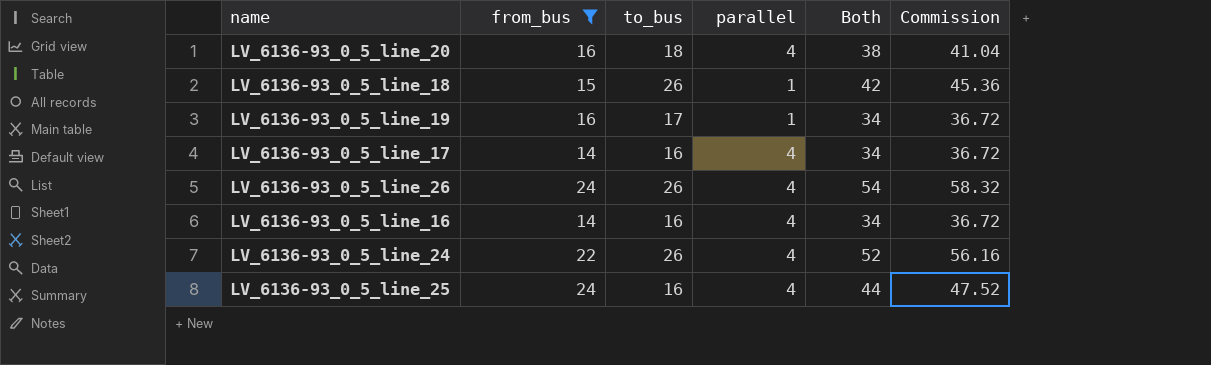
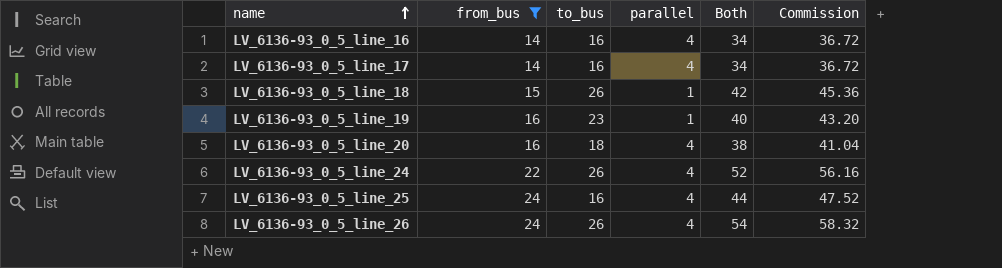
row order: none -> name ascending
LV_6136-93_0_5_line_19 | to_bus: 17 -> 23
LV_6136-93_0_5_line_19 | Both: 34 -> 40
LV_6136-93_0_5_line_19 | Commission: 36.72 -> 43.20

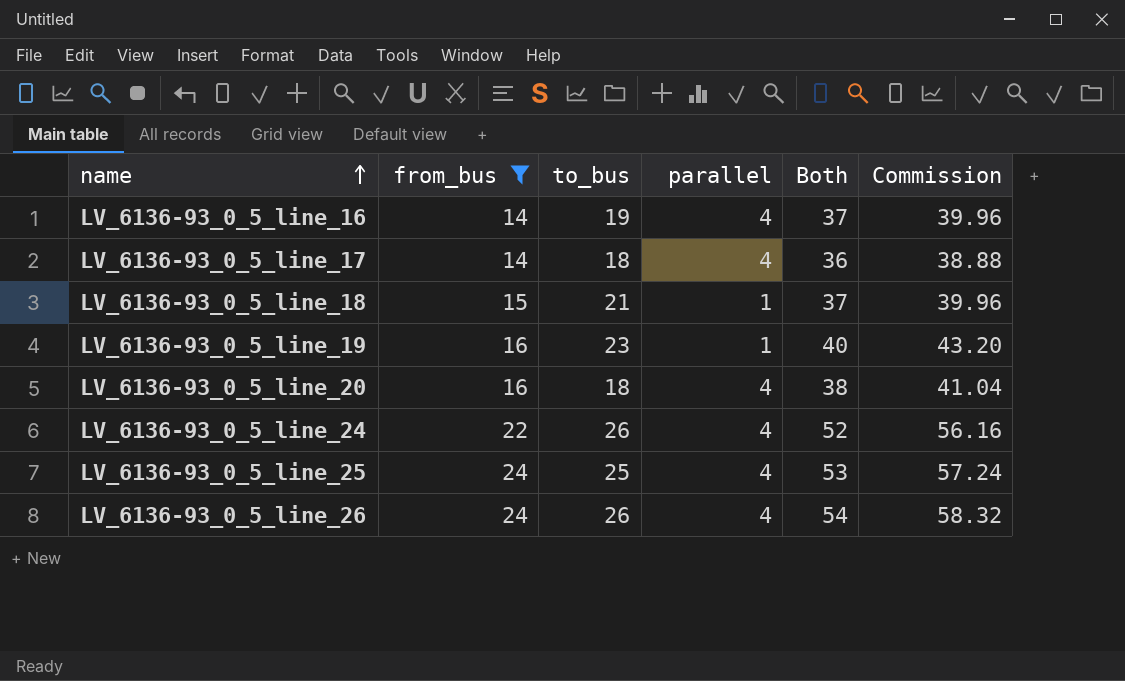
LV_6136-93_0_5_line_16 | to_bus: 16 -> 19
LV_6136-93_0_5_line_16 | Both: 34 -> 37
LV_6136-93_0_5_line_16 | Commission: 36.72 -> 39.96
LV_6136-93_0_5_line_17 | to_bus: 16 -> 18
LV_6136-93_0_5_line_17 | Both: 34 -> 36
LV_6136-93_0_5_line_17 | Commission: 36.72 -> 38.88
LV_6136-93_0_5_line_18 | to_bus: 26 -> 21
LV_6136-93_0_5_line_18 | Both: 42 -> 37
LV_6136-93_0_5_line_18 | Commission: 45.36 -> 39.96
LV_6136-93_0_5_line_25 | to_bus: 16 -> 25
LV_6136-93_0_5_line_25 | Both: 44 -> 53
LV_6136-93_0_5_line_25 | Commission: 47.52 -> 57.24

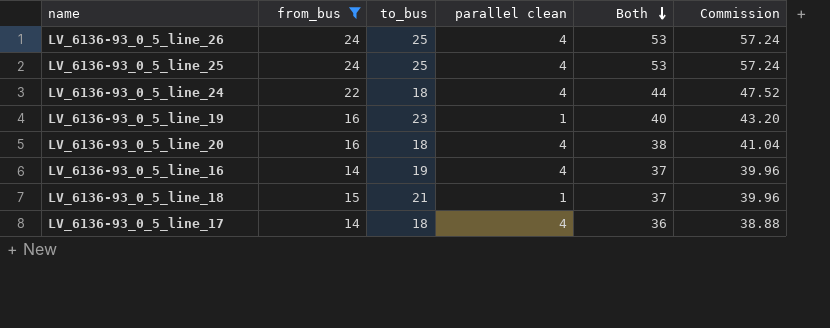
row order: name ascending -> Both descending
column name: parallel -> parallel clean
LV_6136-93_0_5_line_26 | to_bus: 26 -> 25
LV_6136-93_0_5_line_26 | Both: 54 -> 53
LV_6136-93_0_5_line_26 | Commission: 58.32 -> 57.24
LV_6136-93_0_5_line_24 | to_bus: 26 -> 18
LV_6136-93_0_5_line_24 | Both: 52 -> 44
LV_6136-93_0_5_line_24 | Commission: 56.16 -> 47.52

